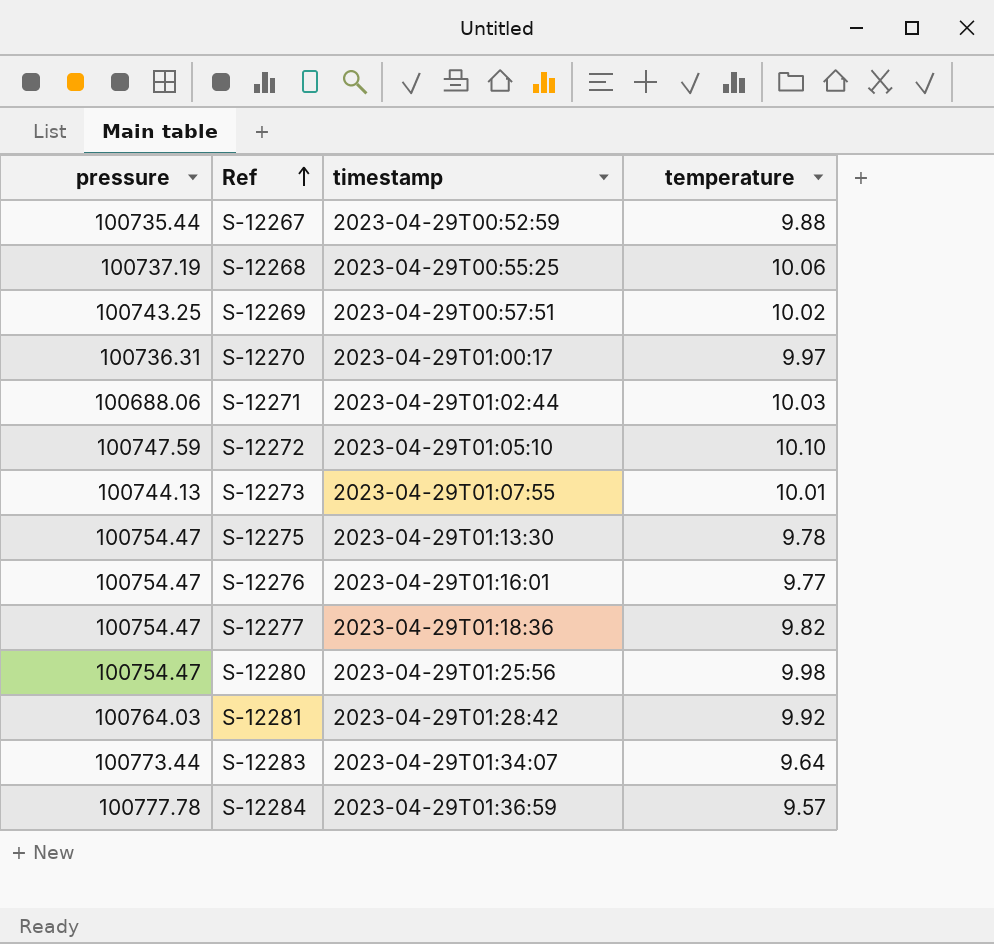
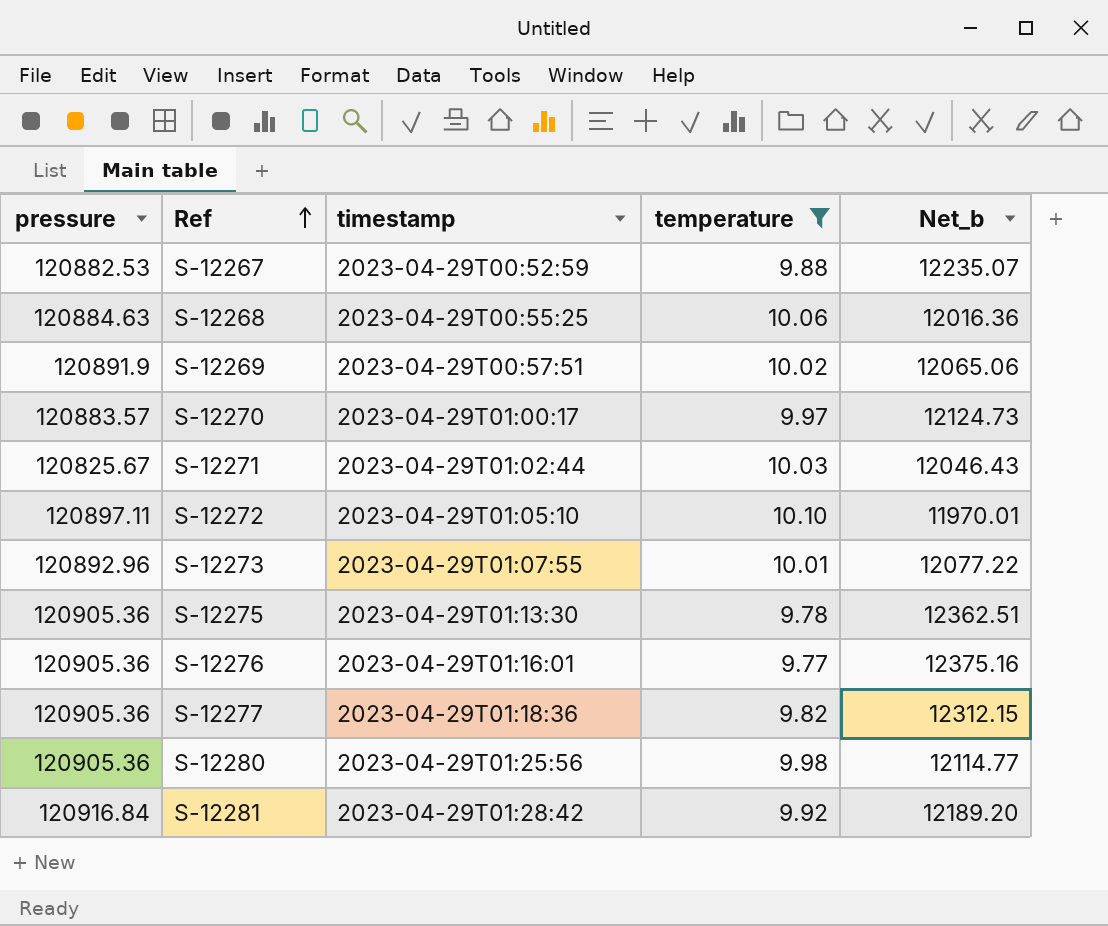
filter: none -> temperature >= 9.77
column Net_b | formula: none -> [pressure] / [temperature]
S-12267 | pressure: 100735.44 -> 120882.53
S-12268 | pressure: 100737.19 -> 120884.63
S-12269 | pressure: 100743.25 -> 120891.9
S-12270 | pressure: 100736.31 -> 120883.57
S-12271 | pressure: 100688.06 -> 120825.67
S-12272 | pressure: 100747.59 -> 120897.11
S-12273 | pressure: 100744.13 -> 120892.96
S-12275 | pressure: 100754.47 -> 120905.36
S-12276 | pressure: 100754.47 -> 120905.36
S-12277 | pressure: 100754.47 -> 120905.36
S-12280 | pressure: 100754.47 -> 120905.36
S-12281 | pressure: 100764.03 -> 120916.84

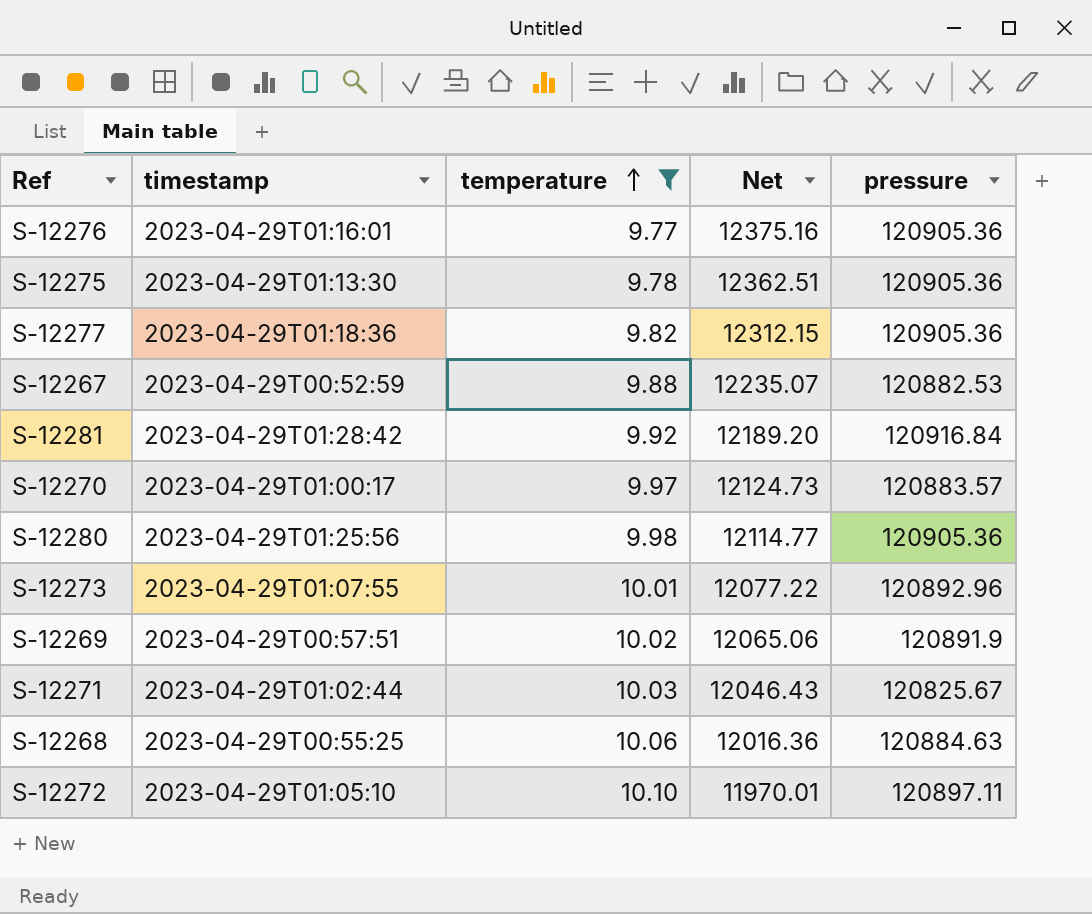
row order: Ref ascending -> temperature ascending
column name: Net_b -> Net
column pressure | position: 1 -> 5

